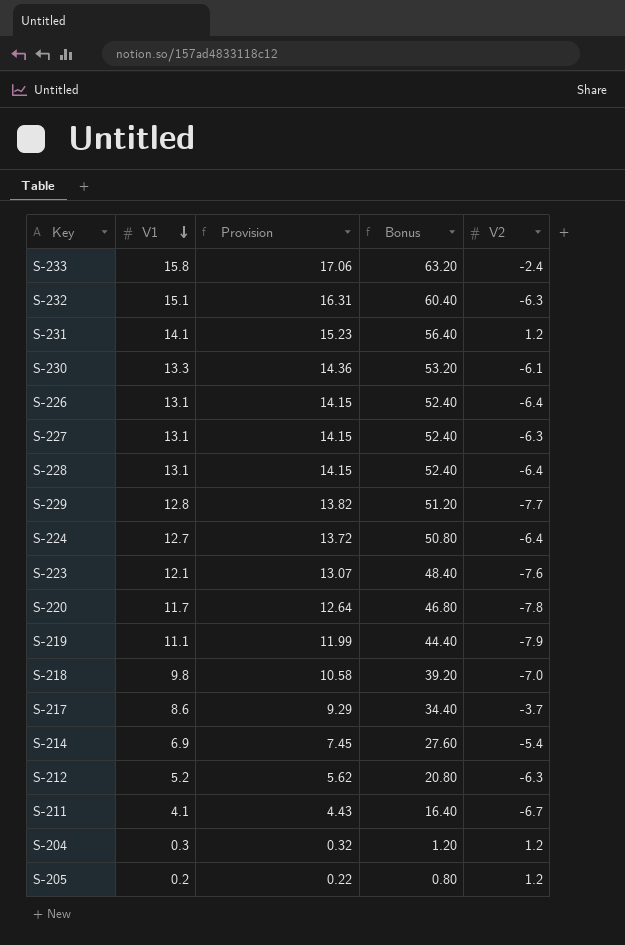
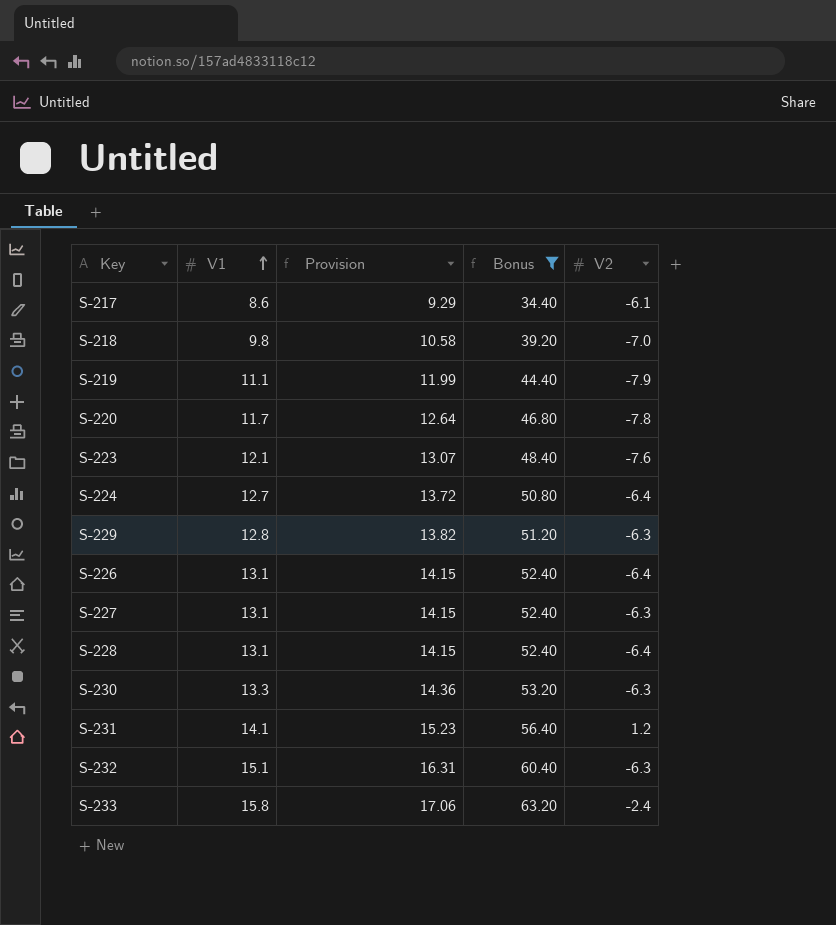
filter: none -> Bonus >= 34.40
row order: V1 descending -> V1 ascending
S-217 | V2: -3.7 -> -6.1
S-229 | V2: -7.7 -> -6.3
S-230 | V2: -6.1 -> -6.3

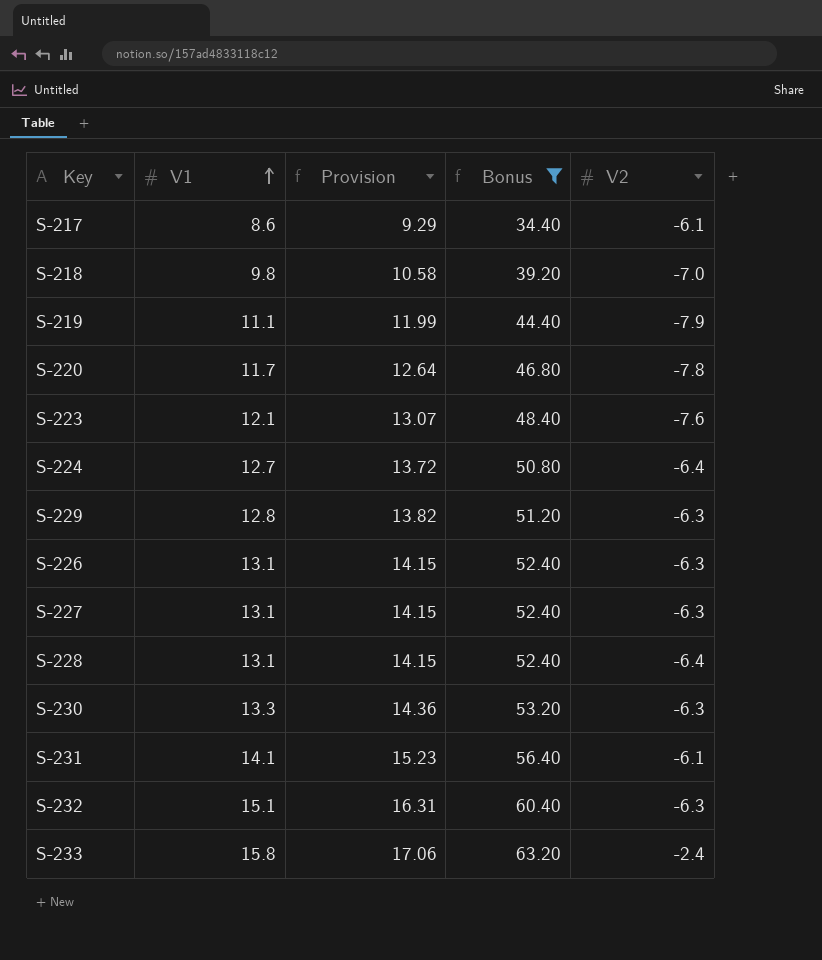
S-226 | V2: -6.4 -> -6.3
S-231 | V2: 1.2 -> -6.1

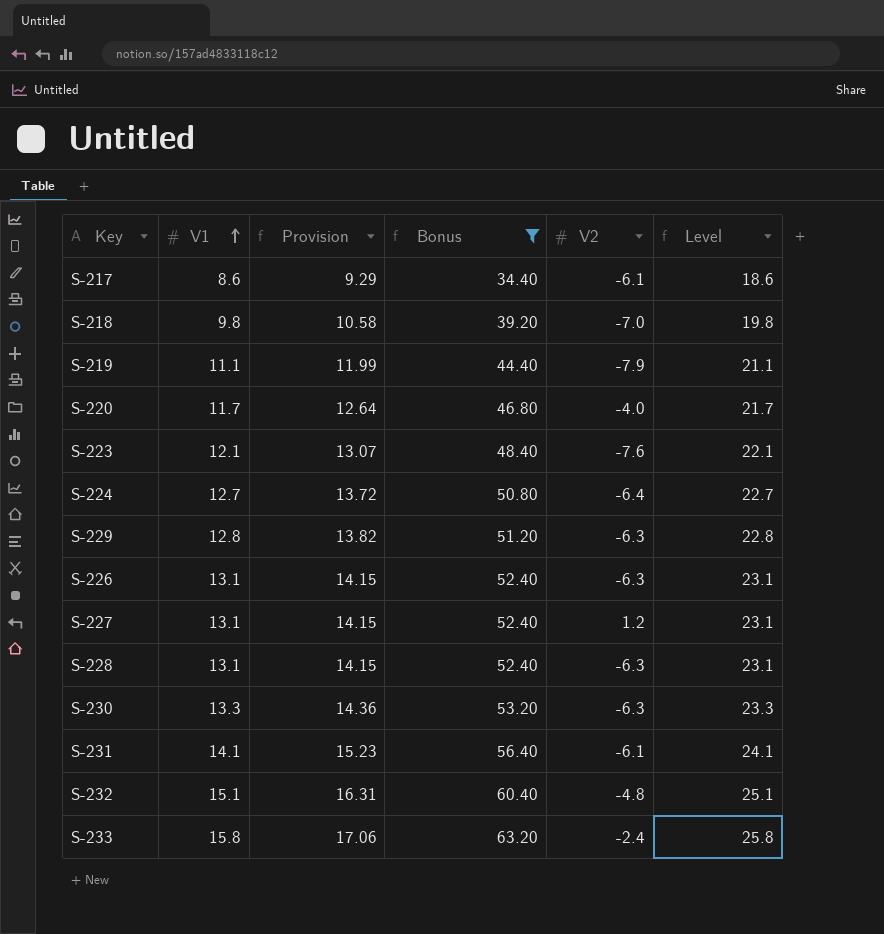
column Level | formula: none -> [V1] + 10
S-220 | V2: -7.8 -> -4.0
S-227 | V2: -6.3 -> 1.2
S-228 | V2: -6.4 -> -6.3
S-232 | V2: -6.3 -> -4.8

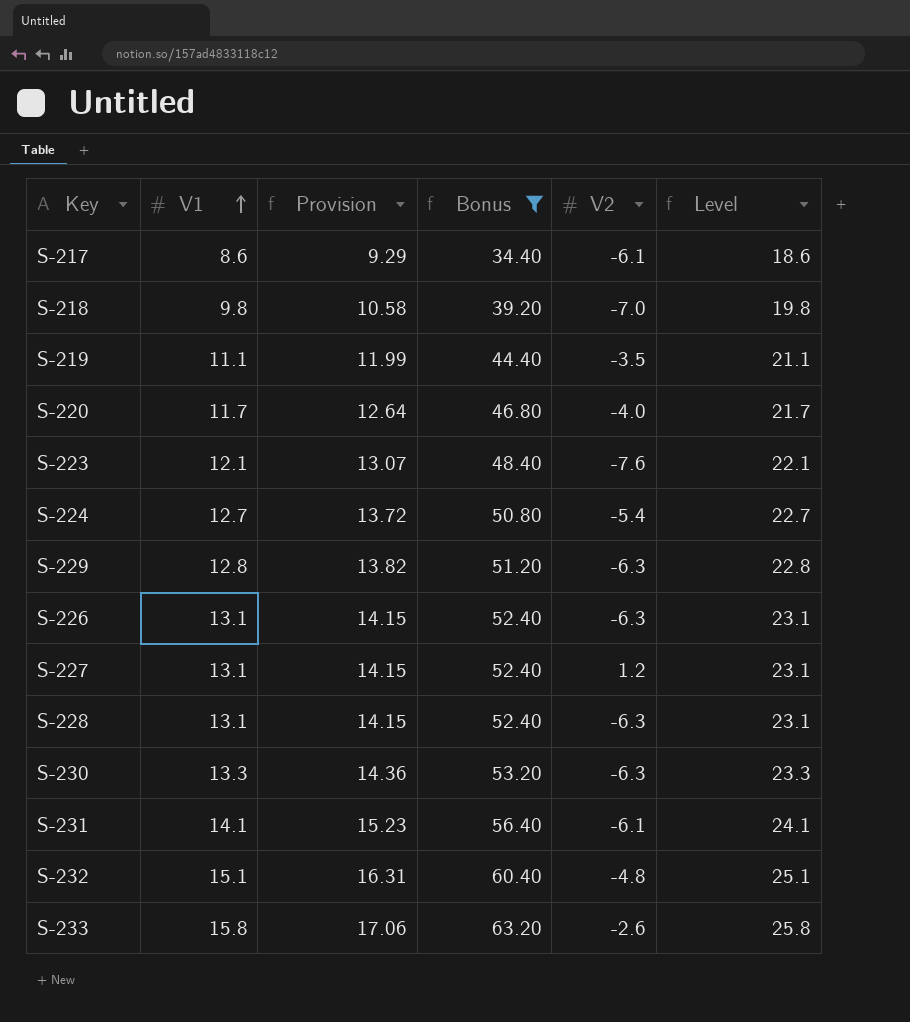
S-219 | V2: -7.9 -> -3.5
S-224 | V2: -6.4 -> -5.4
S-233 | V2: -2.4 -> -2.6

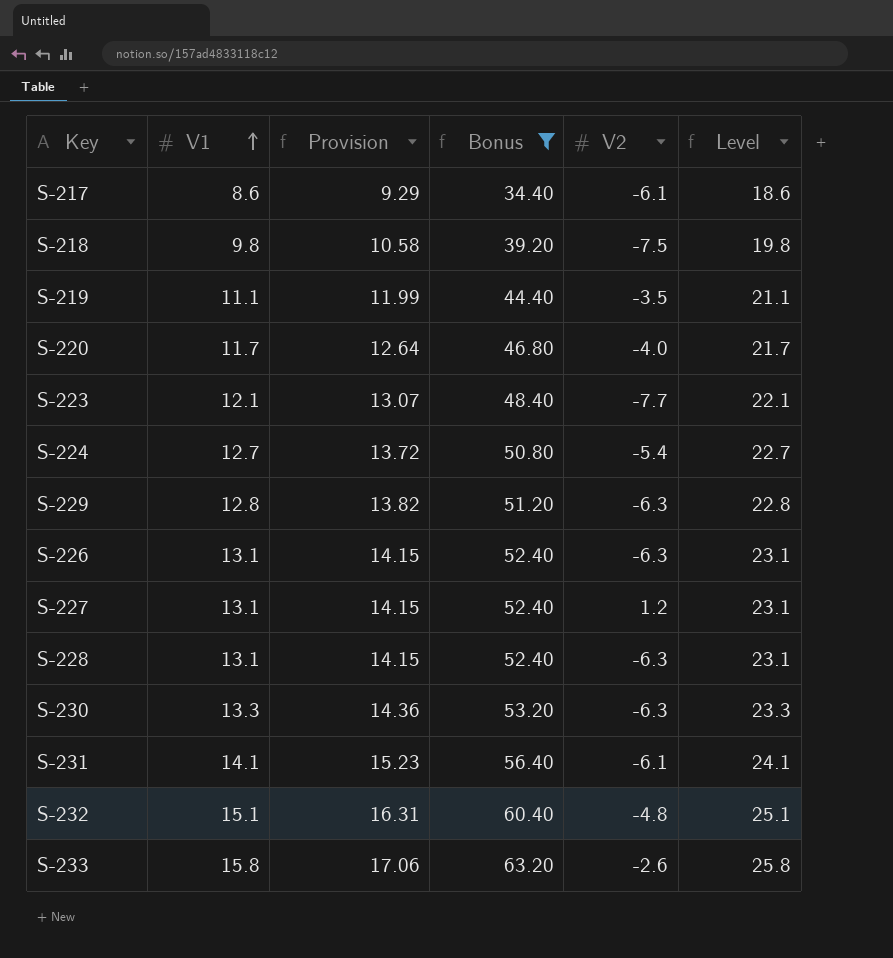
S-218 | V2: -7.0 -> -7.5
S-223 | V2: -7.6 -> -7.7

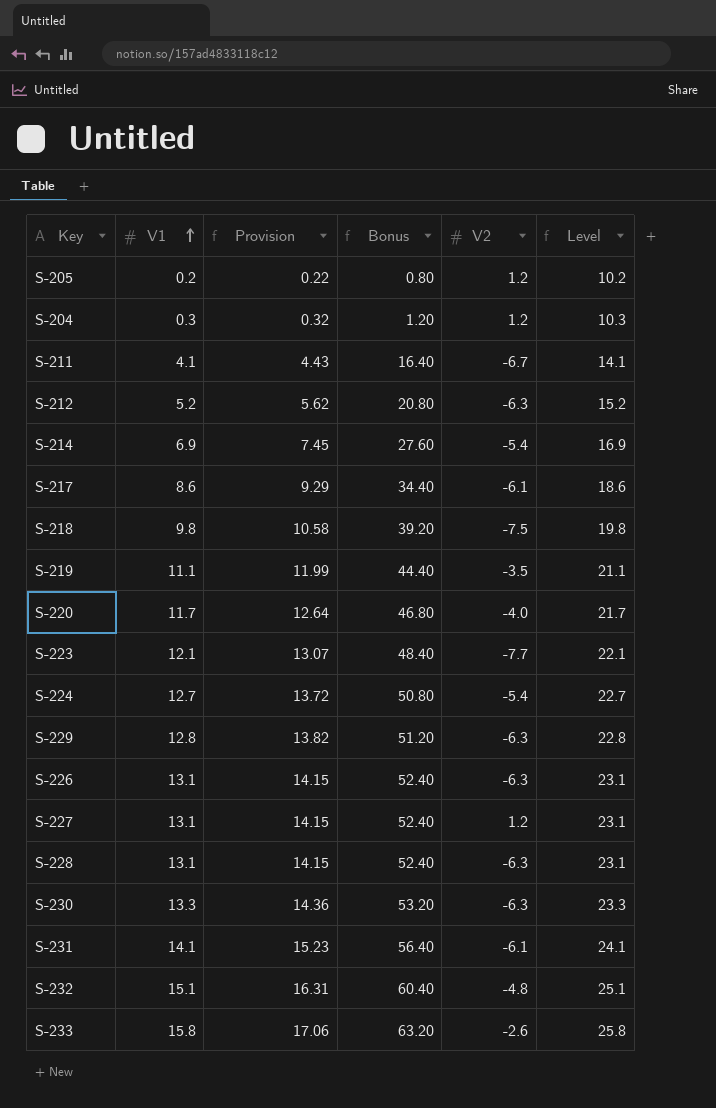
filter: Bonus >= 34.40 -> none

